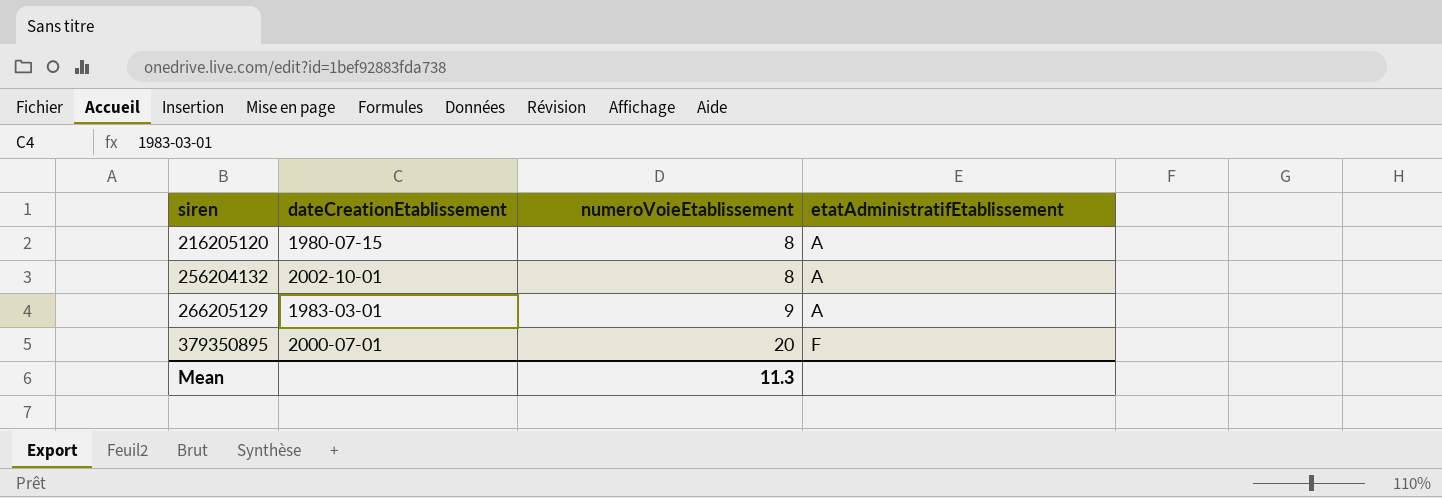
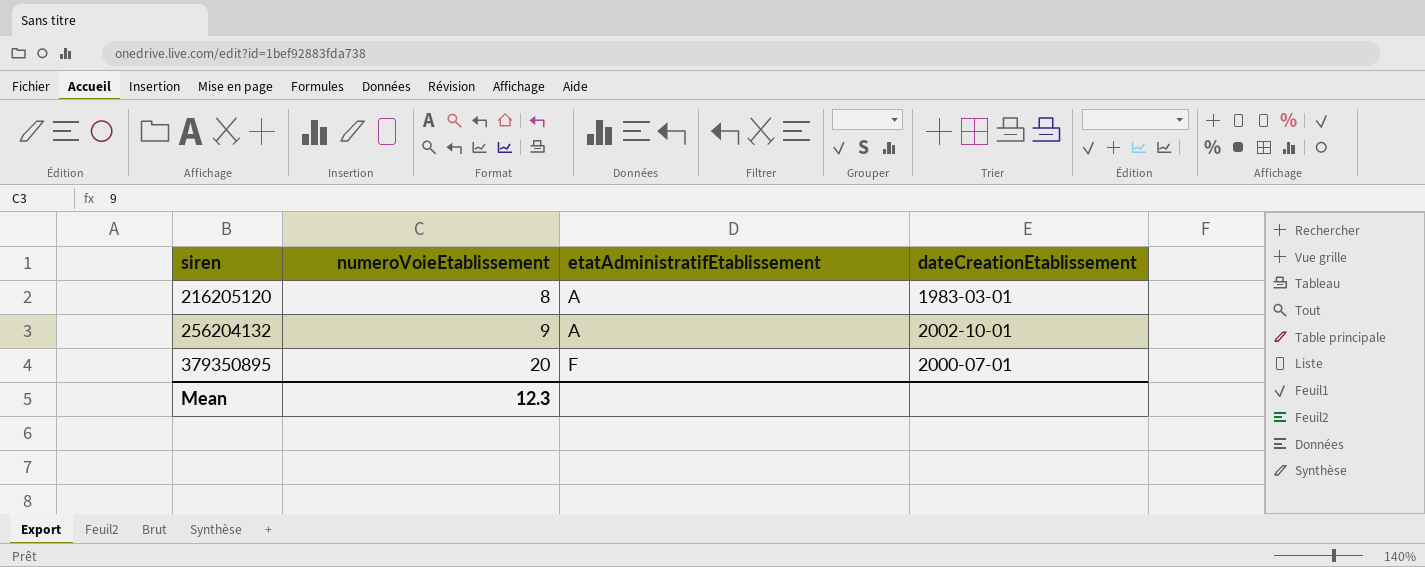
column dateCreationEtablissement | position: 2 -> 4
row 266205129: 1983-03-01 | 9 | A -> none
216205120 | dateCreationEtablissement: 1980-07-15 -> 1983-03-01
256204132 | numeroVoieEtablissement: 8 -> 9
Mean | numeroVoieEtablissement: 11.3 -> 12.3

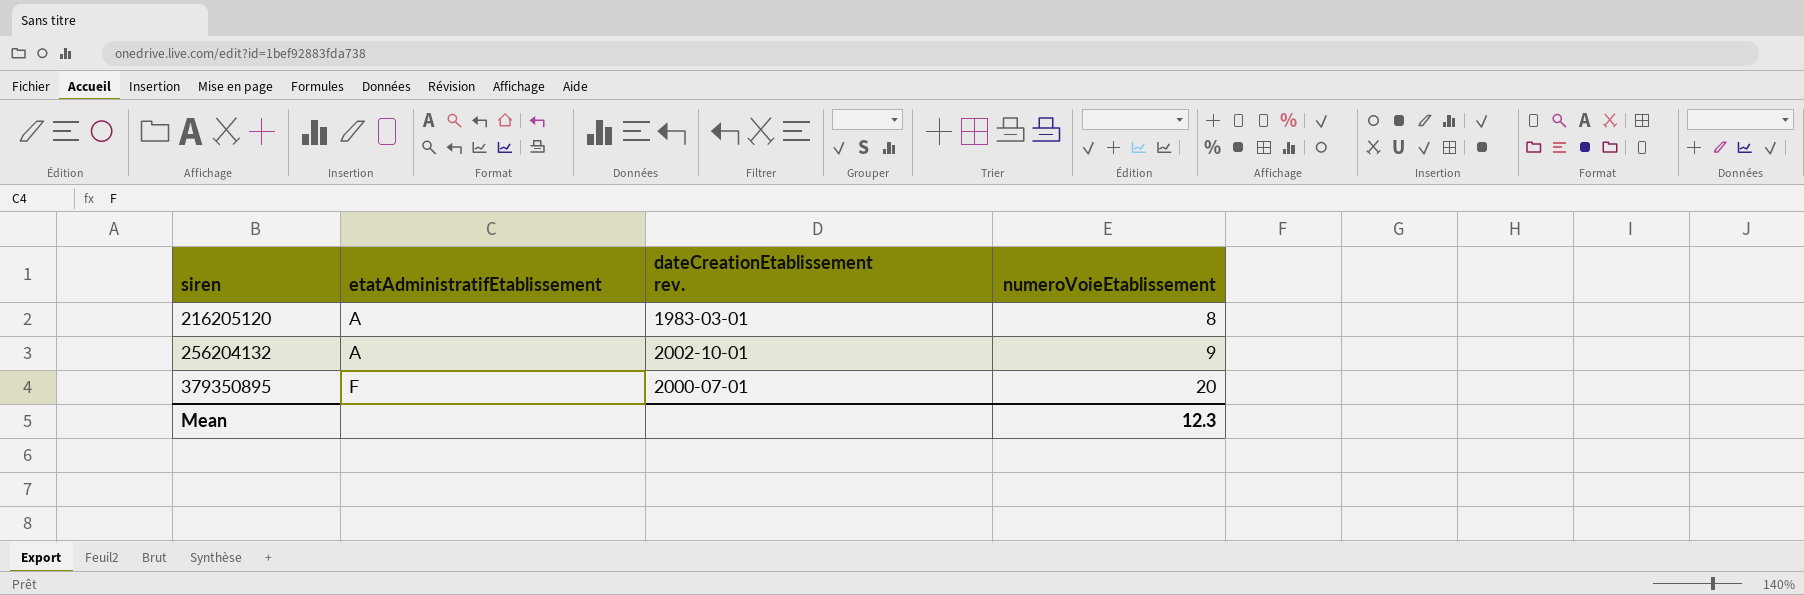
column name: dateCreationEtablissement -> dateCreationEtablissement rev.
column numeroVoieEtablissement | position: 2 -> 4

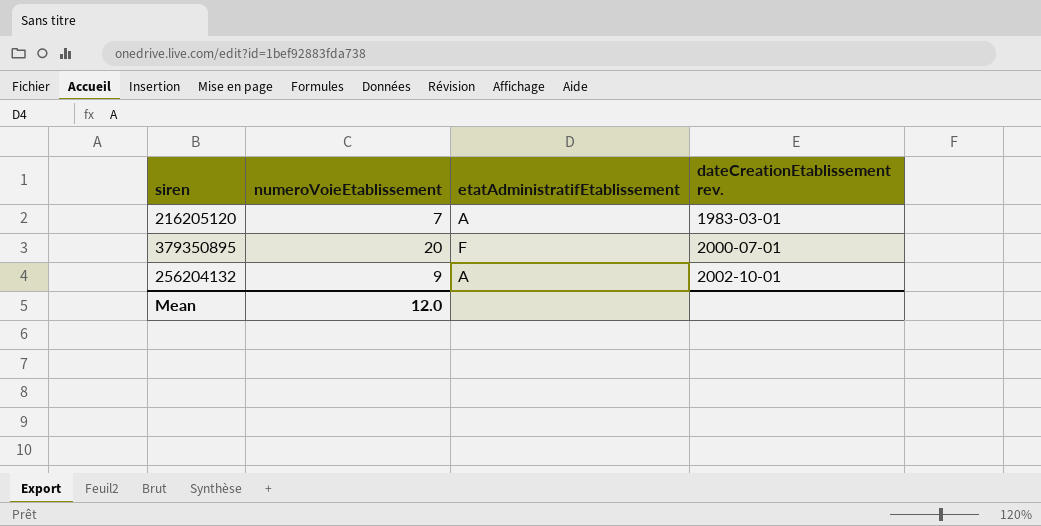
row order: siren ascending -> dateCreationEtablissement rev. ascending
column numeroVoieEtablissement | position: 4 -> 2
216205120 | numeroVoieEtablissement: 8 -> 7
Mean | numeroVoieEtablissement: 12.3 -> 12.0

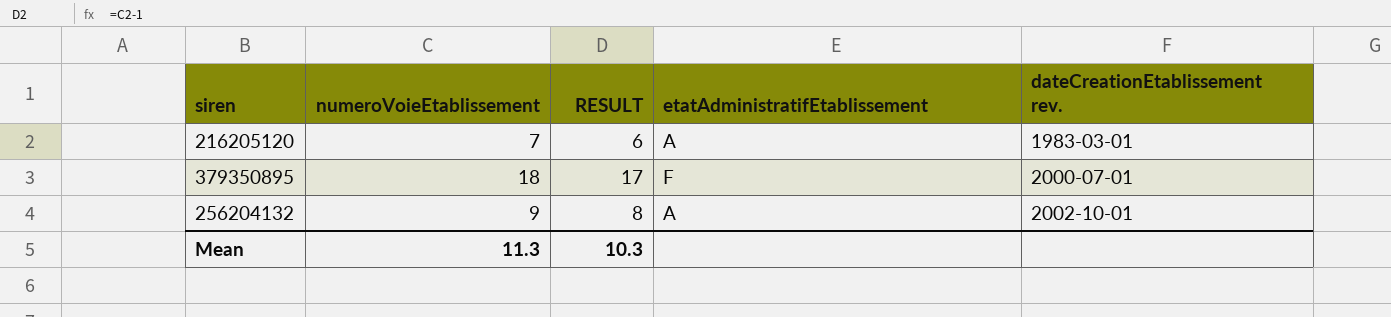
column RESULT | formula: none -> [numeroVoieEtablissement] - 1
379350895 | numeroVoieEtablissement: 20 -> 18
Mean | numeroVoieEtablissement: 12.0 -> 11.3

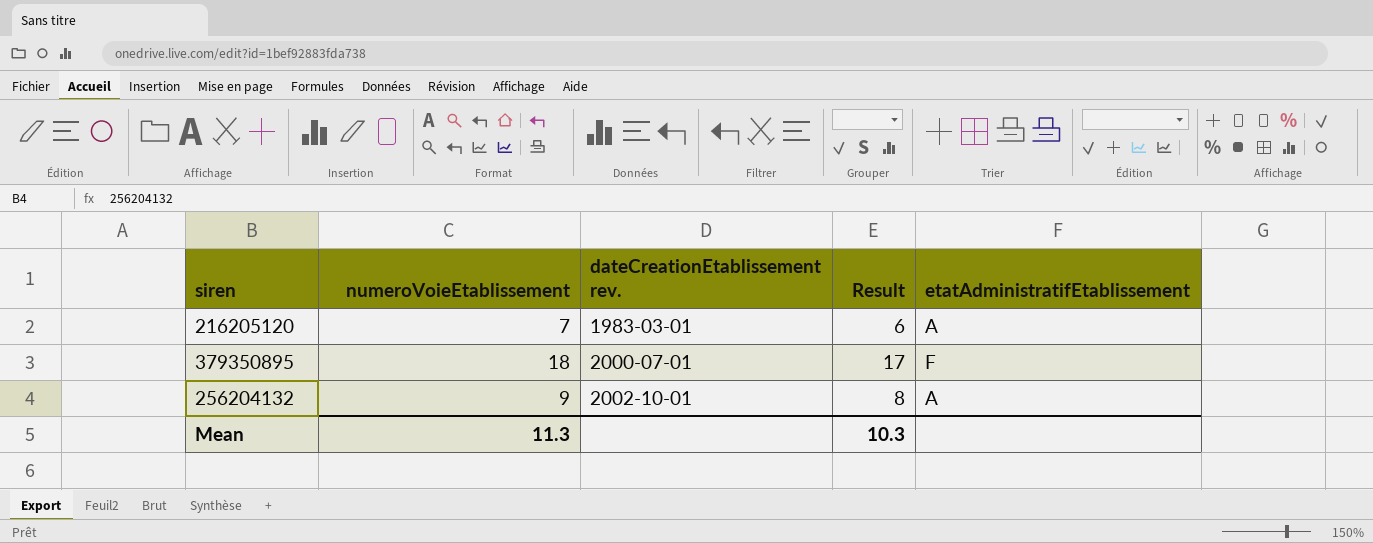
column dateCreationEtablissement rev. | position: 5 -> 3
column name: RESULT -> Result

